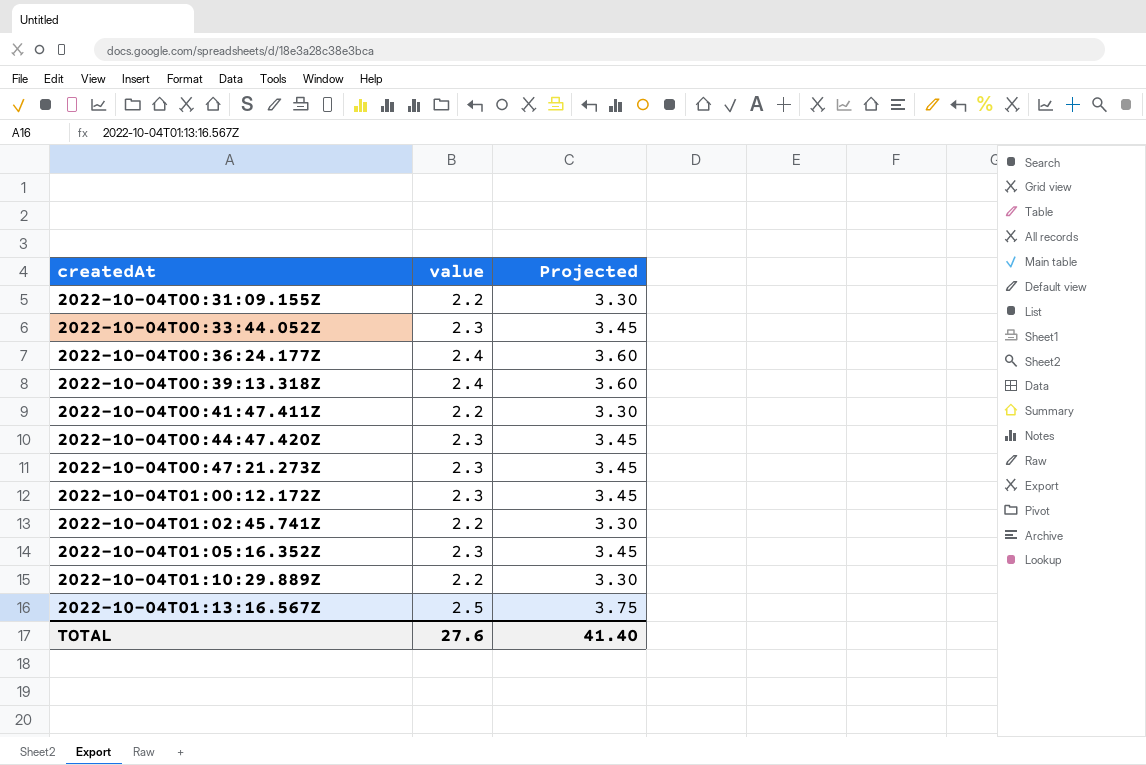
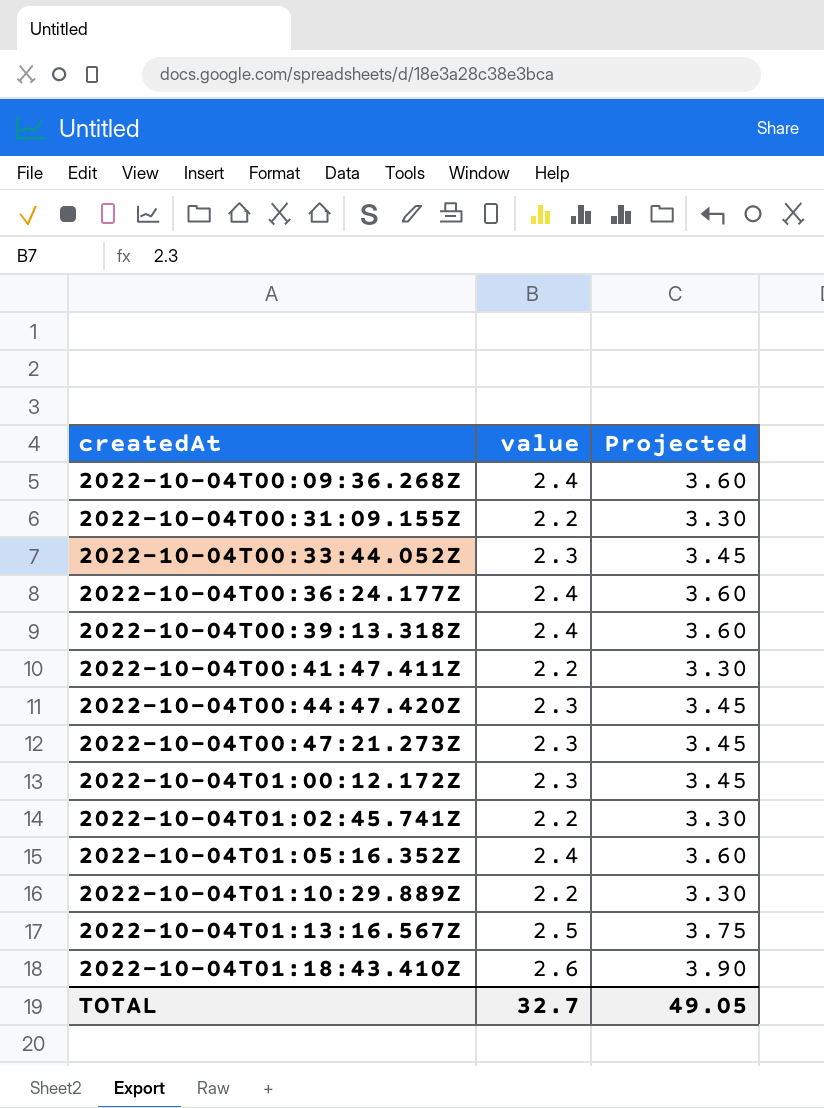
row 2022-10-04T00:09:36.268Z: none -> 2.4 | 3.60
2022-10-04T01:05:16.352Z | value: 2.3 -> 2.4
2022-10-04T01:05:16.352Z | Projected: 3.45 -> 3.60
row 2022-10-04T01:18:43.410Z: none -> 2.6 | 3.90
TOTAL | value: 27.6 -> 32.7
TOTAL | Projected: 41.40 -> 49.05

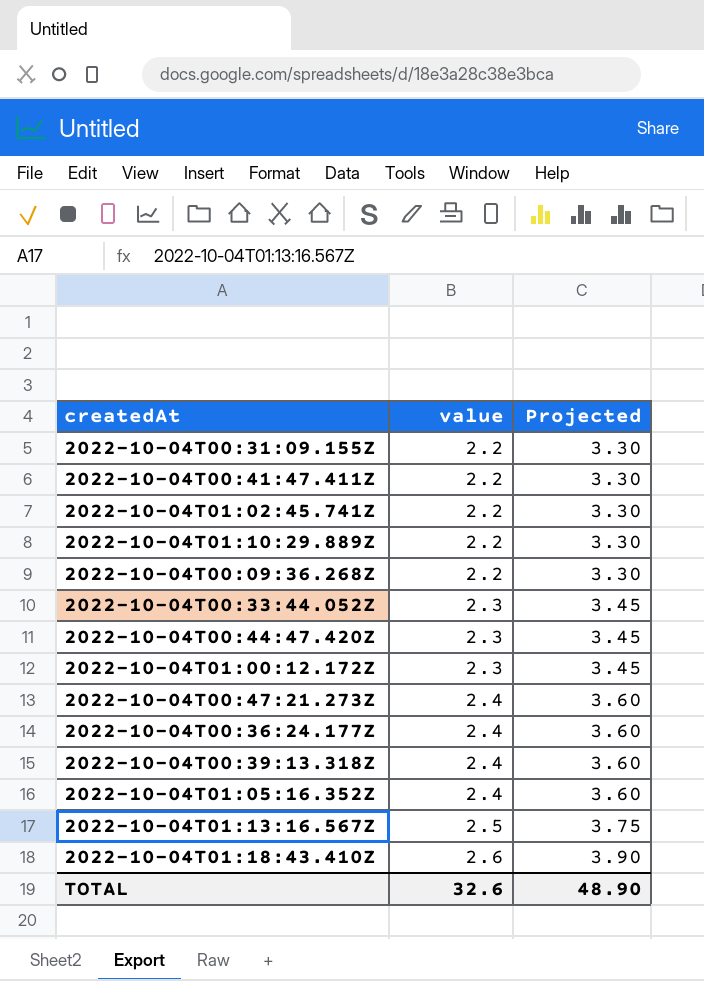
row order: createdAt ascending -> value ascending
2022-10-04T00:09:36.268Z | value: 2.4 -> 2.2
2022-10-04T00:09:36.268Z | Projected: 3.60 -> 3.30
2022-10-04T00:47:21.273Z | value: 2.3 -> 2.4
2022-10-04T00:47:21.273Z | Projected: 3.45 -> 3.60
TOTAL | value: 32.7 -> 32.6
TOTAL | Projected: 49.05 -> 48.90

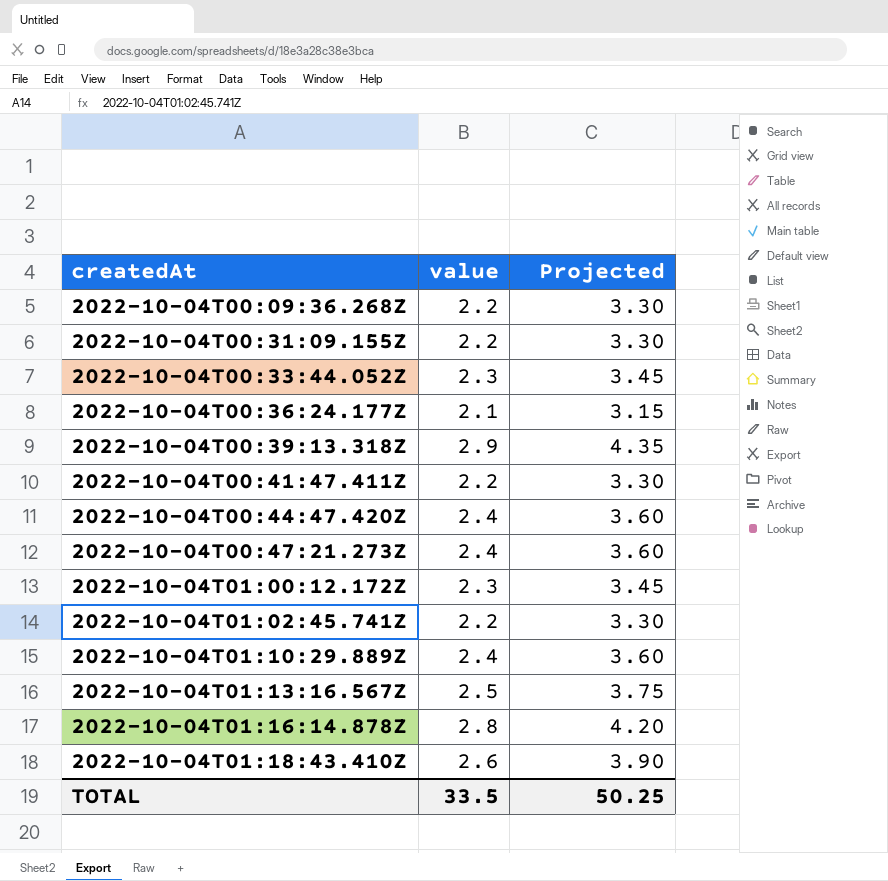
row order: value ascending -> createdAt ascending
row 2022-10-04T01:05:16.352Z: 2.4 | 3.60 -> none
2022-10-04T00:36:24.177Z | value: 2.4 -> 2.1
2022-10-04T00:36:24.177Z | Projected: 3.60 -> 3.15
2022-10-04T00:39:13.318Z | value: 2.4 -> 2.9
2022-10-04T00:39:13.318Z | Projected: 3.60 -> 4.35
2022-10-04T00:44:47.420Z | value: 2.3 -> 2.4
2022-10-04T00:44:47.420Z | Projected: 3.45 -> 3.60
2022-10-04T01:10:29.889Z | value: 2.2 -> 2.4
2022-10-04T01:10:29.889Z | Projected: 3.30 -> 3.60
row 2022-10-04T01:16:14.878Z: none -> 2.8 | 4.20
TOTAL | value: 32.6 -> 33.5
TOTAL | Projected: 48.90 -> 50.25

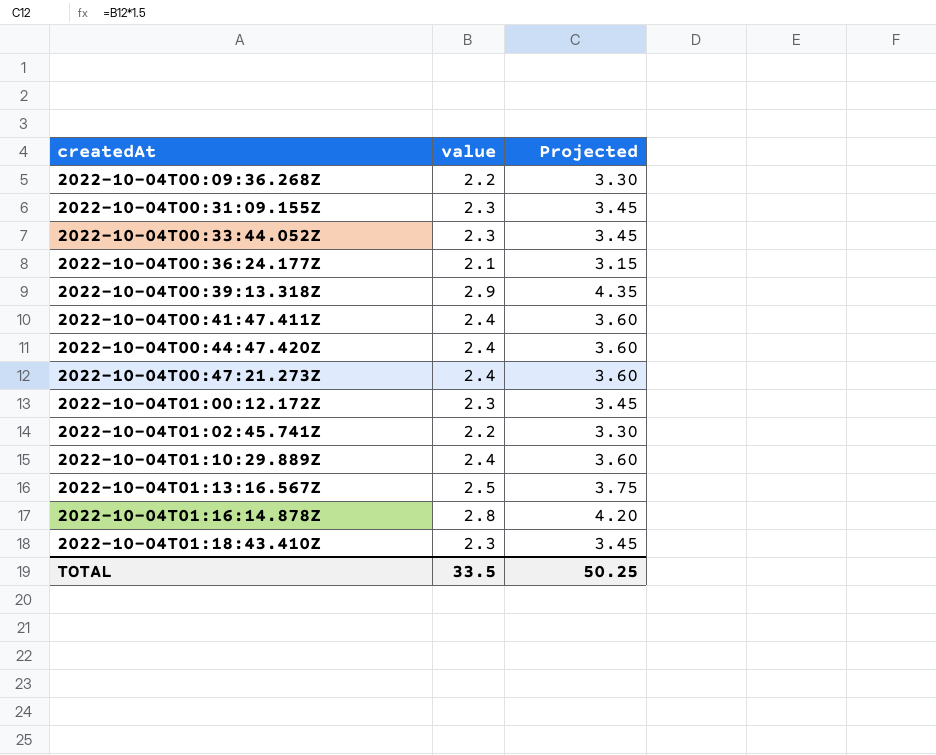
2022-10-04T00:31:09.155Z | value: 2.2 -> 2.3
2022-10-04T00:31:09.155Z | Projected: 3.30 -> 3.45
2022-10-04T00:41:47.411Z | value: 2.2 -> 2.4
2022-10-04T00:41:47.411Z | Projected: 3.30 -> 3.60
2022-10-04T01:18:43.410Z | value: 2.6 -> 2.3
2022-10-04T01:18:43.410Z | Projected: 3.90 -> 3.45

